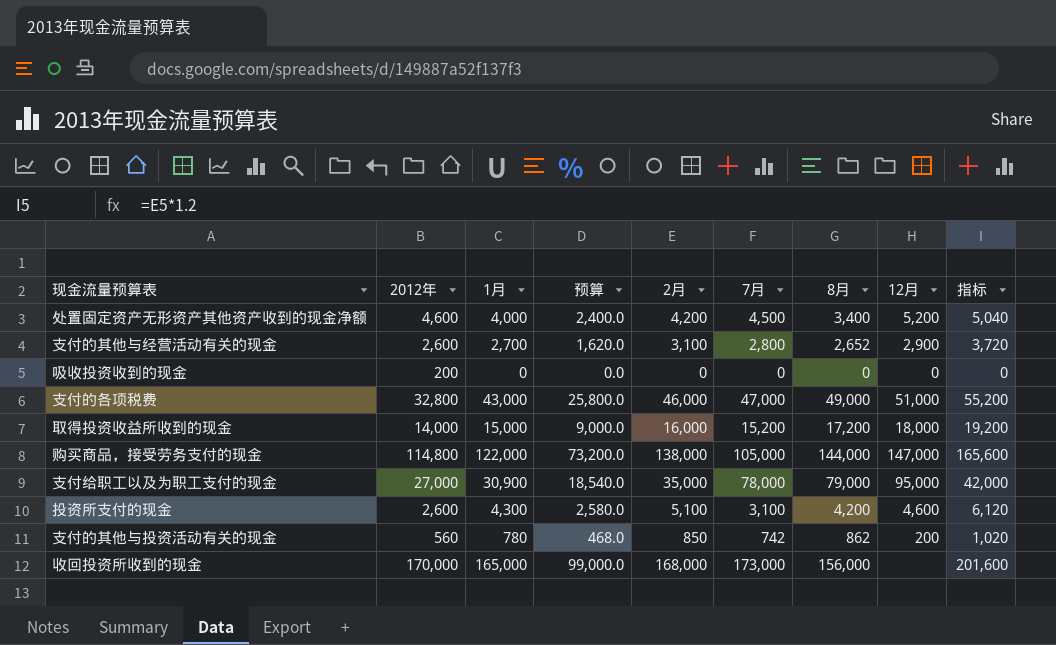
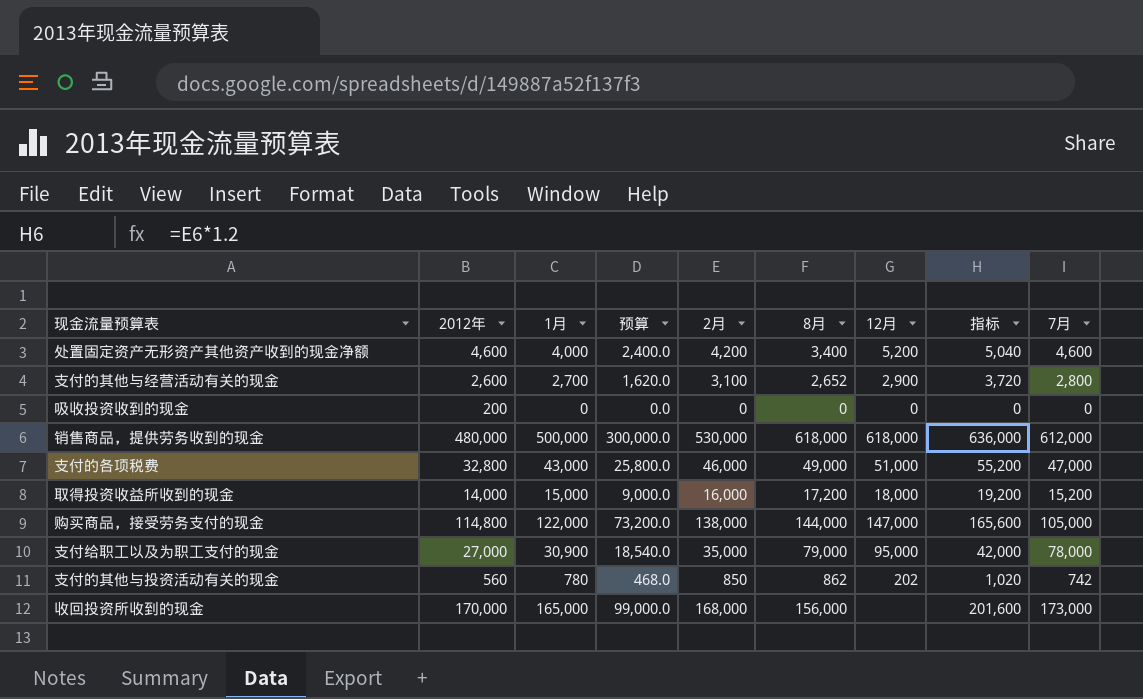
column 7月 | position: 6 -> 9
row 投资所支付的现金: 2,600 | 4,300 | 2,580.0 | 5,100 | 3,100 | 4,200 | 4,600 | 6,120 -> none
处置固定资产无形资产其他资产收到的现金净额 | 7月: 4,500 -> 4,600
row 销售商品，提供劳务收到的现金: none -> 480,000 | 500,000 | 300,000.0 | 530,000 | 618,000 | 618,000 | 636,000 | 612,000
支付的其他与投资活动有关的现金 | 12月: 200 -> 202

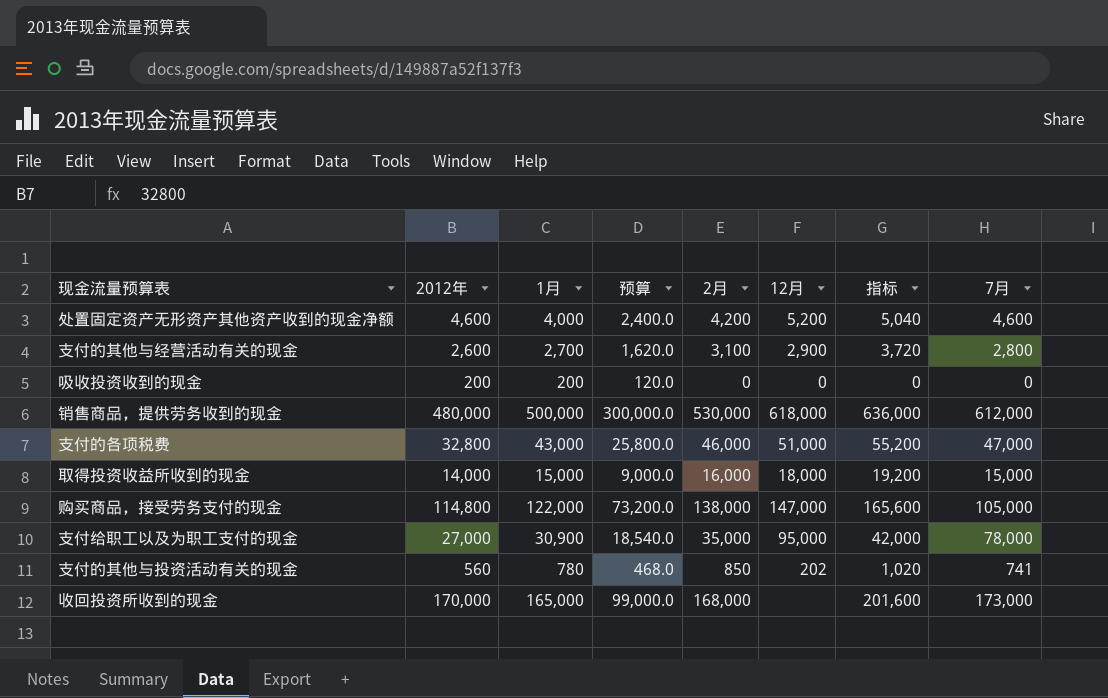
column 8月 | position: 6 -> none
吸收投资收到的现金 | 1月: 0 -> 200
吸收投资收到的现金 | 预算: 0.0 -> 120.0
取得投资收益所收到的现金 | 7月: 15,200 -> 15,000
支付的其他与投资活动有关的现金 | 7月: 742 -> 741

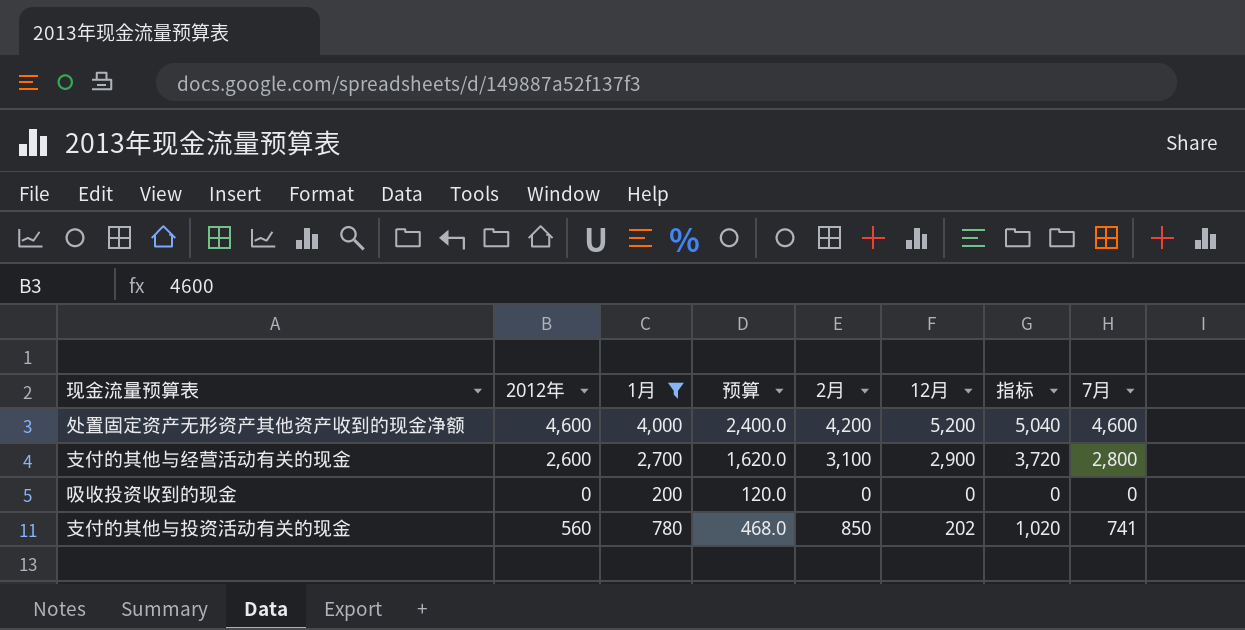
filter: none -> 1月 <= 4,000
吸收投资收到的现金 | 2012年: 200 -> 0

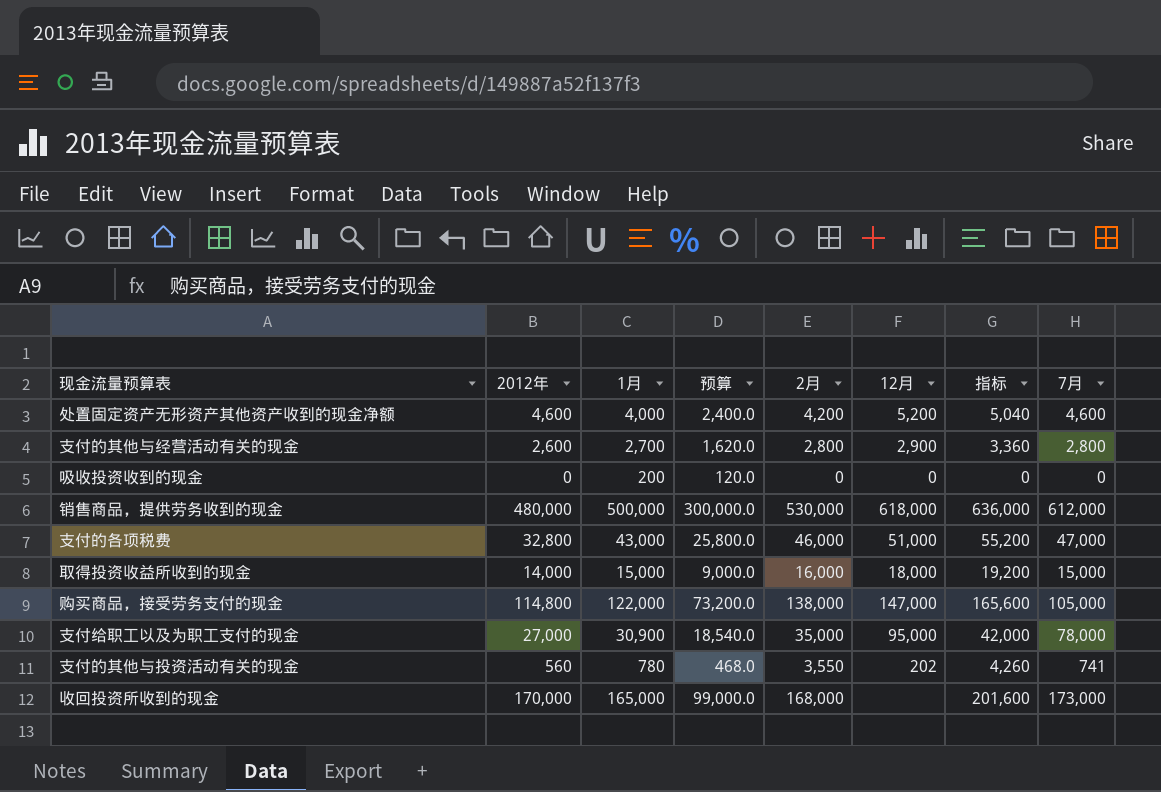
filter: 1月 <= 4,000 -> none
支付的其他与经营活动有关的现金 | 2月: 3,100 -> 2,800
支付的其他与经营活动有关的现金 | 指标: 3,720 -> 3,360
支付的其他与投资活动有关的现金 | 2月: 850 -> 3,550
支付的其他与投资活动有关的现金 | 指标: 1,020 -> 4,260

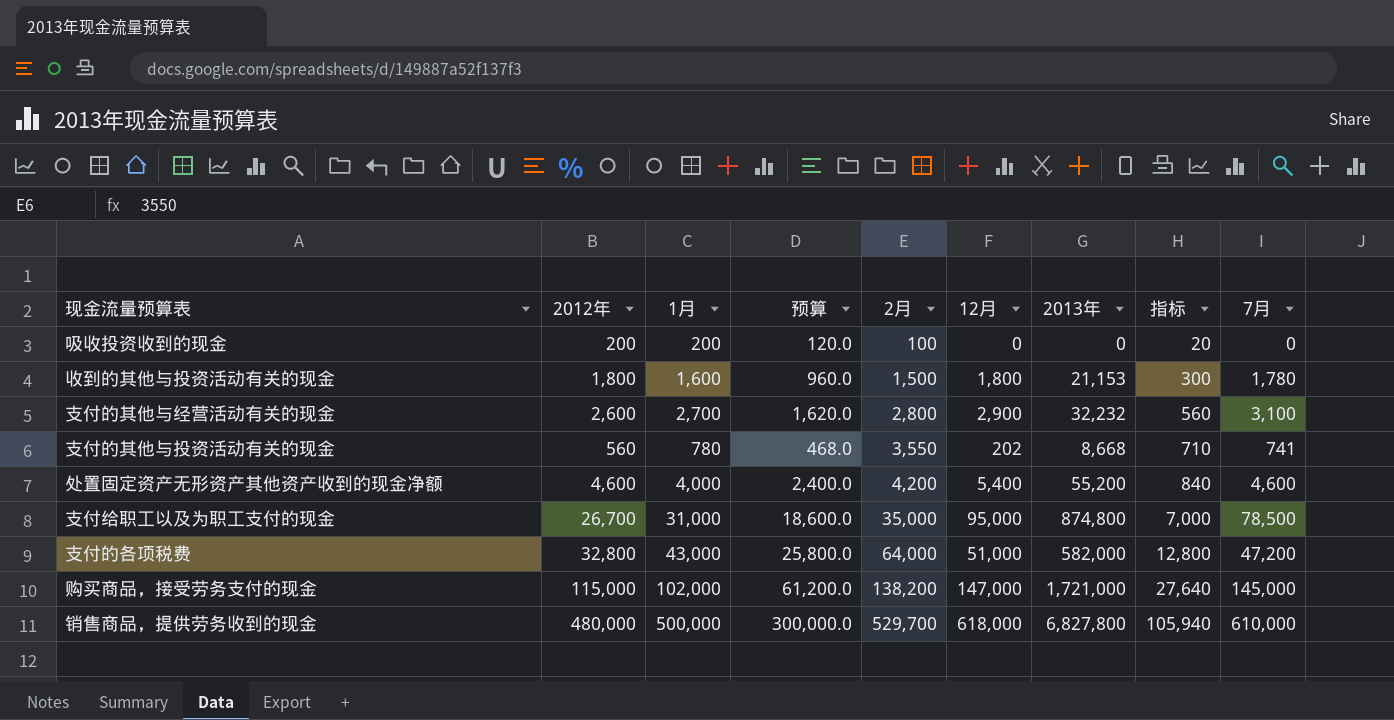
row order: none -> 2月 ascending
column 2013年 | position: none -> 7
column 指标 | formula: [2月] * 1.2 -> [2月] * 0.2
row 取得投资收益所收到的现金: 14,000 | 15,000 | 9,000.0 | 16,000 | 18,000 | 19,200 | 15,000 -> none
row 收回投资所收到的现金: 170,000 | 165,000 | 99,000.0 | 168,000 | none | 201,600 | 173,000 -> none
吸收投资收到的现金 | 2012年: 0 -> 200
吸收投资收到的现金 | 2月: 0 -> 100
row 收到的其他与投资活动有关的现金: none -> 1,800 | 1,600 | 960.0 | 1,500 | 1,800 | 21,153 | 300 | 1,780
支付的其他与经营活动有关的现金 | 7月: 2,800 -> 3,100
处置固定资产无形资产其他资产收到的现金净额 | 12月: 5,200 -> 5,400
支付给职工以及为职工支付的现金 | 2012年: 27,000 -> 26,700
支付给职工以及为职工支付的现金 | 1月: 30,900 -> 31,000
支付给职工以及为职工支付的现金 | 预算: 18,540.0 -> 18,600.0
支付给职工以及为职工支付的现金 | 7月: 78,000 -> 78,500
支付的各项税费 | 2月: 46,000 -> 64,000
支付的各项税费 | 7月: 47,000 -> 47,200
购买商品，接受劳务支付的现金 | 2012年: 114,800 -> 115,000
购买商品，接受劳务支付的现金 | 1月: 122,000 -> 102,000
购买商品，接受劳务支付的现金 | 预算: 73,200.0 -> 61,200.0
购买商品，接受劳务支付的现金 | 2月: 138,000 -> 138,200
购买商品，接受劳务支付的现金 | 7月: 105,000 -> 145,000
销售商品，提供劳务收到的现金 | 2月: 530,000 -> 529,700
销售商品，提供劳务收到的现金 | 7月: 612,000 -> 610,000

